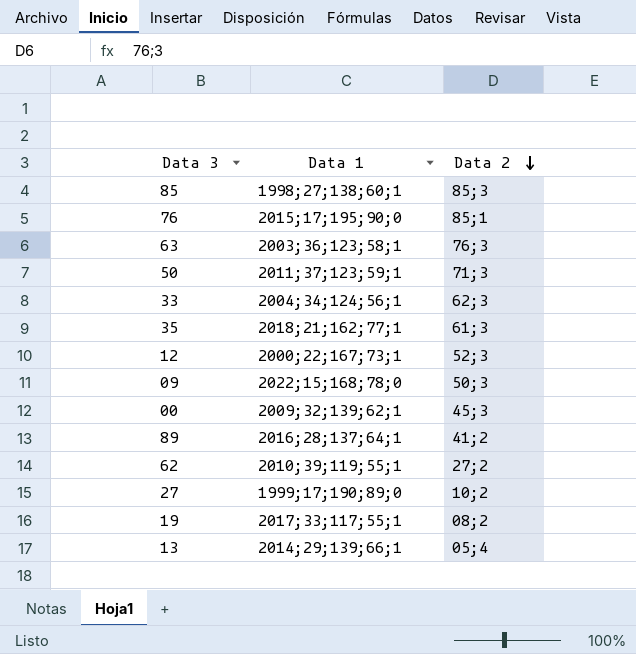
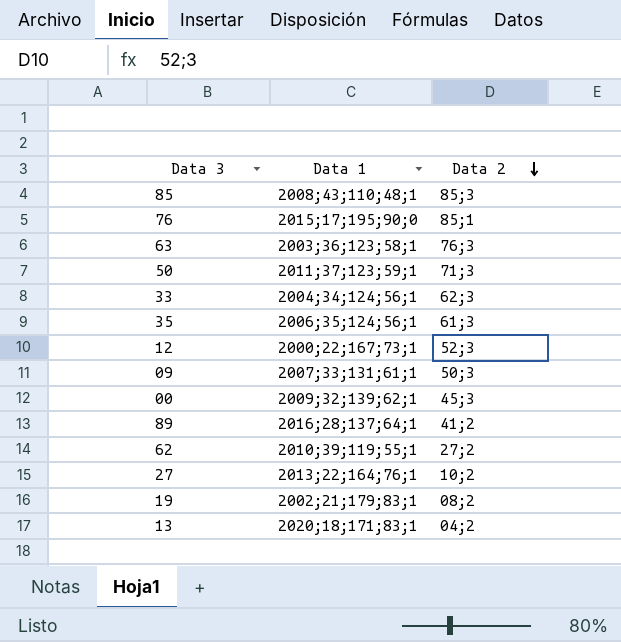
85 | Data 1: 1998;27;138;60;1 -> 2008;43;110;48;1
35 | Data 1: 2018;21;162;77;1 -> 2006;35;124;56;1
09 | Data 1: 2022;15;168;78;0 -> 2007;33;131;61;1
27 | Data 1: 1999;17;190;89;0 -> 2013;22;164;76;1
19 | Data 1: 2017;33;117;55;1 -> 2002;21;179;83;1
13 | Data 1: 2014;29;139;66;1 -> 2020;18;171;83;1
13 | Data 2: 05;4 -> 04;2

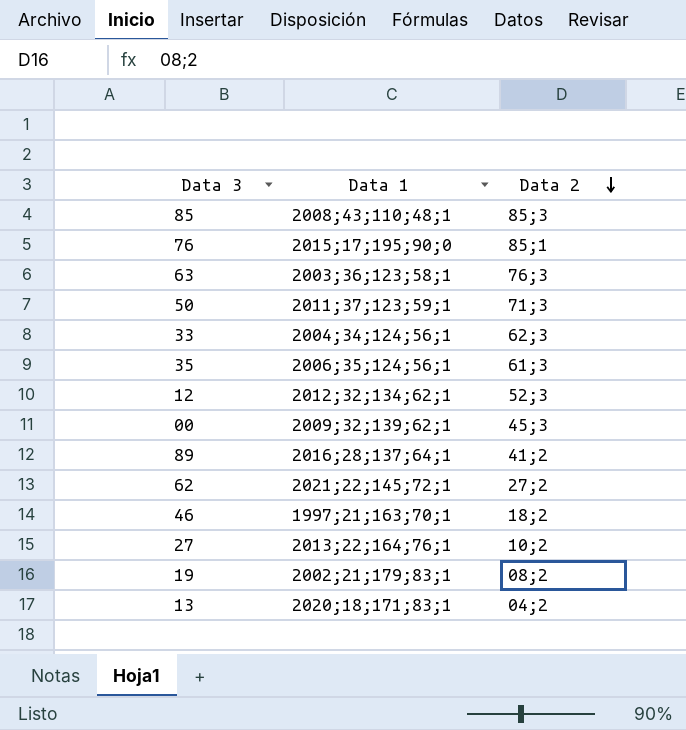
row 09: 2007;33;131;61;1 | 50;3 -> none
12 | Data 1: 2000;22;167;73;1 -> 2012;32;134;62;1
62 | Data 1: 2010;39;119;55;1 -> 2021;22;145;72;1
row 46: none -> 1997;21;163;70;1 | 18;2

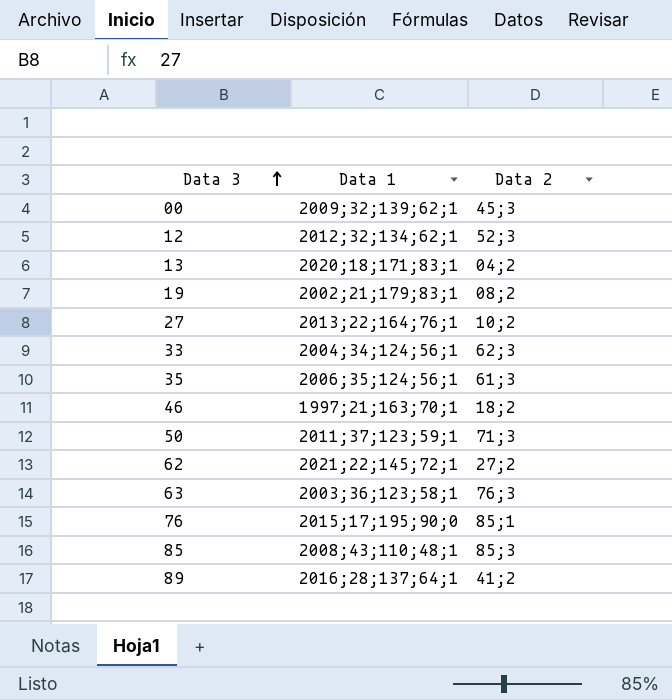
row order: Data 2 descending -> Data 3 ascending

